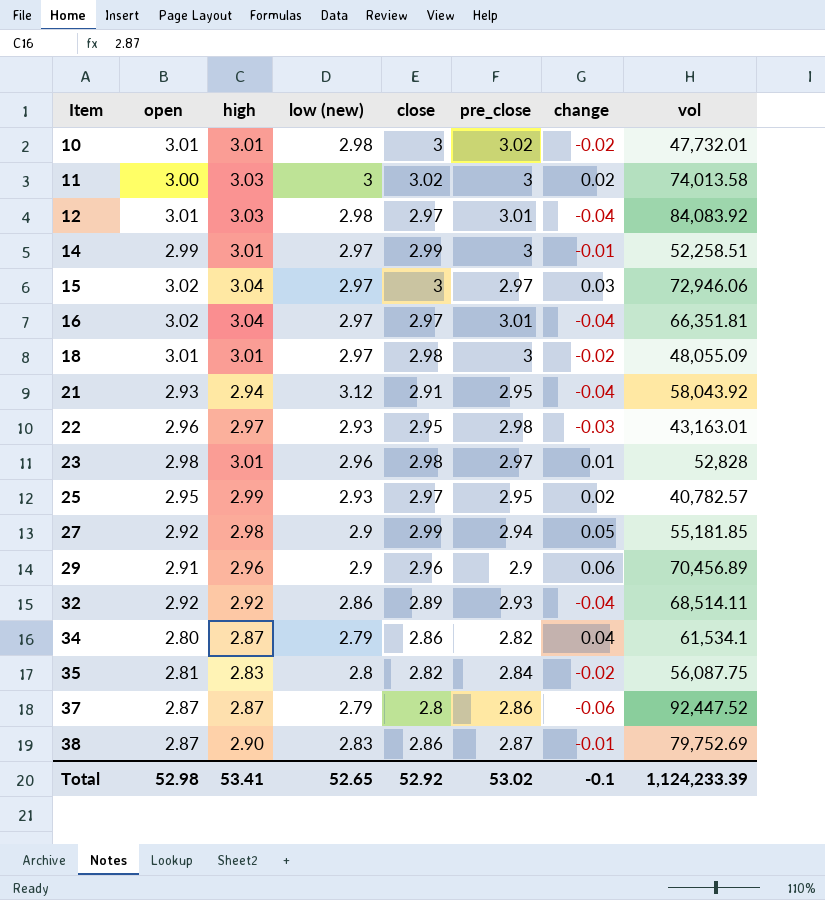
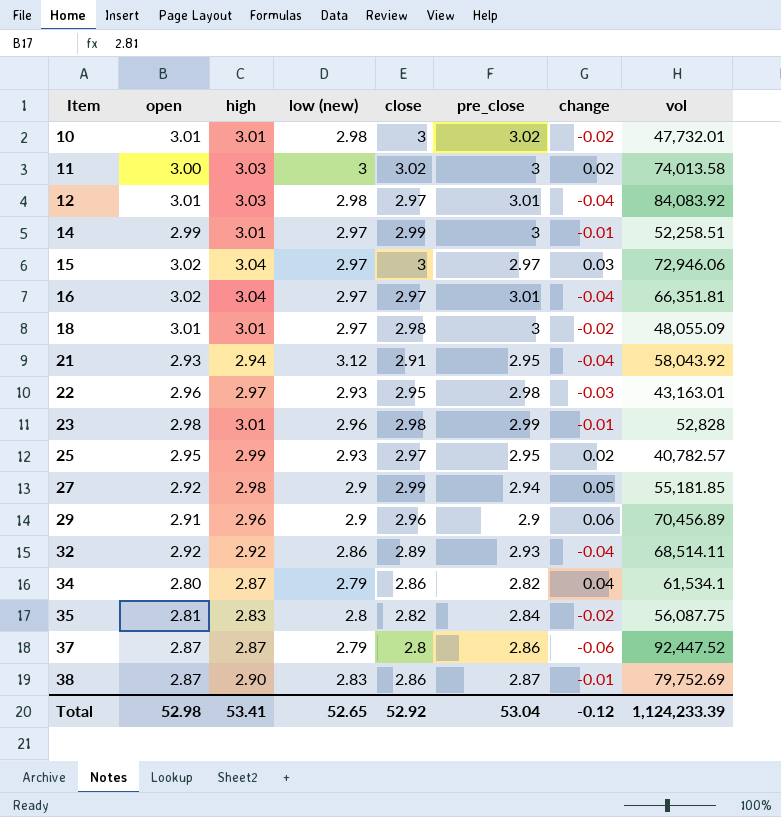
23 | pre_close: 2.97 -> 2.99
23 | change: 0.01 -> -0.01
Total | pre_close: 53.02 -> 53.04
Total | change: -0.1 -> -0.12

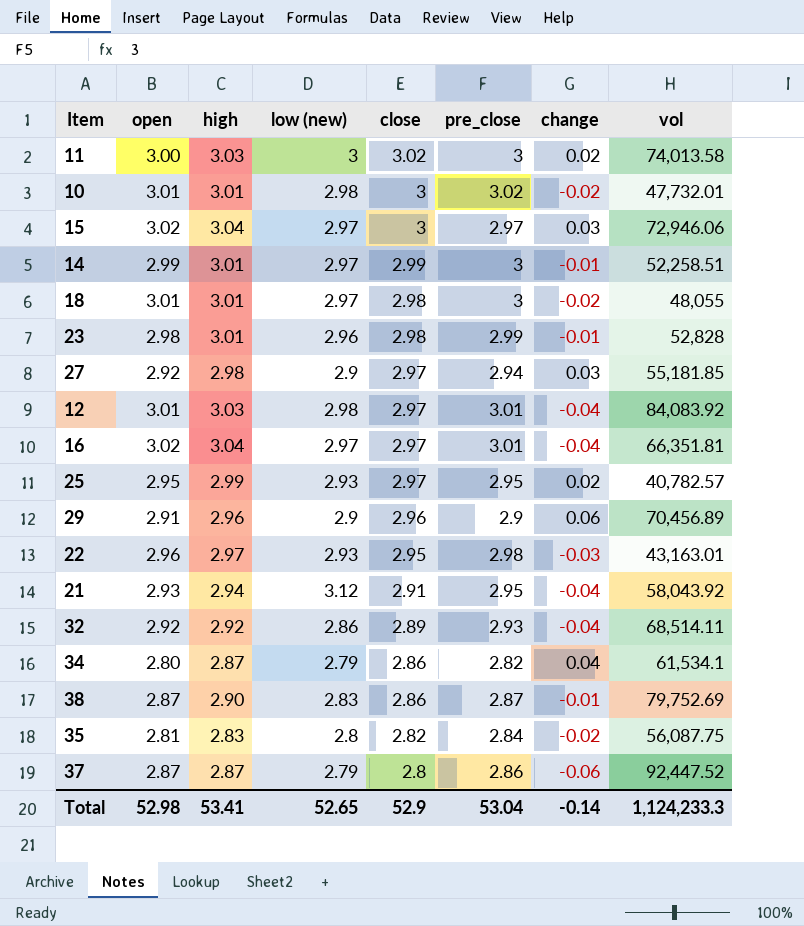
row order: Item ascending -> close descending
18 | vol: 48,055.09 -> 48,055
27 | close: 2.99 -> 2.97
27 | change: 0.05 -> 0.03
Total | close: 52.92 -> 52.9
Total | change: -0.12 -> -0.14
Total | vol: 1,124,233.39 -> 1,124,233.3

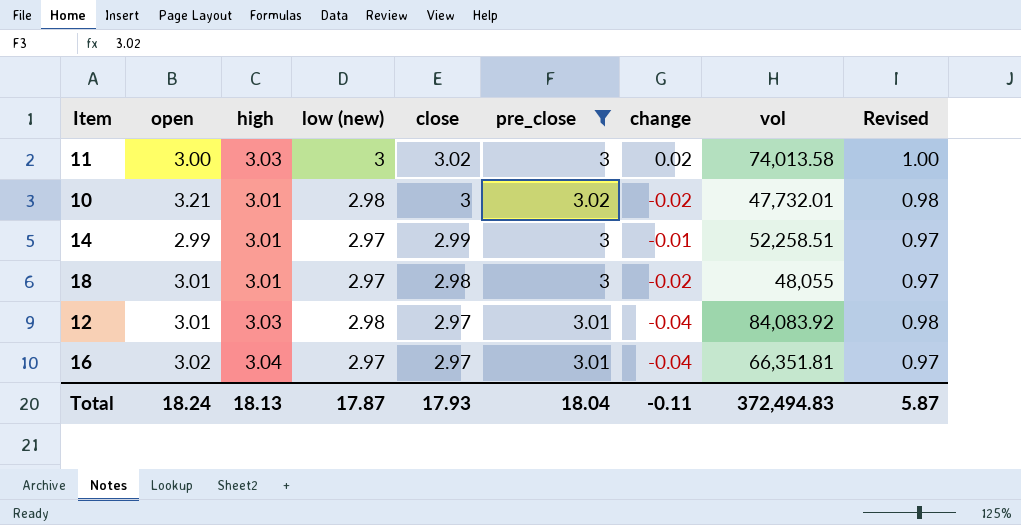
filter: none -> pre_close >= 3
column Revised | formula: none -> [low (new)] - 2
10 | open: 3.01 -> 3.21
Total | open: 52.98 -> 18.24
Total | high: 53.41 -> 18.13
Total | low (new): 52.65 -> 17.87
Total | close: 52.9 -> 17.93
Total | pre_close: 53.04 -> 18.04
Total | change: -0.14 -> -0.11
Total | vol: 1,124,233.3 -> 372,494.83

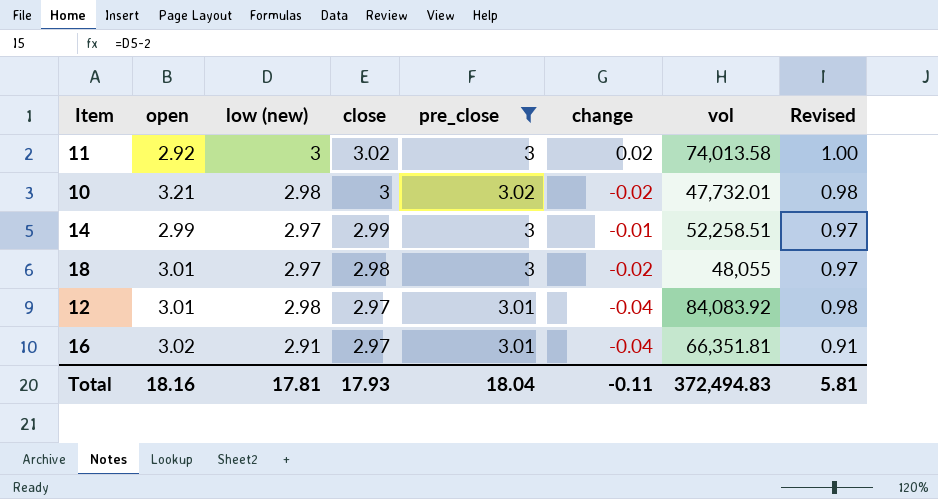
column high | position: 3 -> none
11 | open: 3.00 -> 2.92
16 | low (new): 2.97 -> 2.91
16 | Revised: 0.97 -> 0.91
Total | open: 18.24 -> 18.16
Total | low (new): 17.87 -> 17.81
Total | Revised: 5.87 -> 5.81

